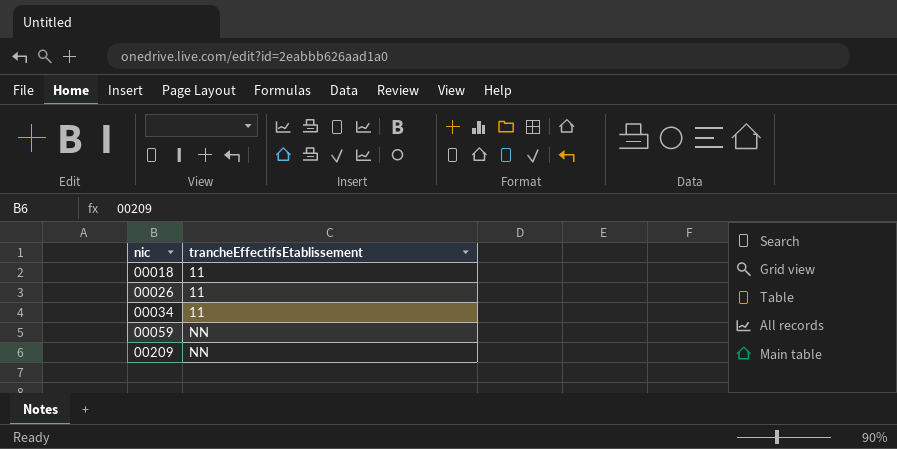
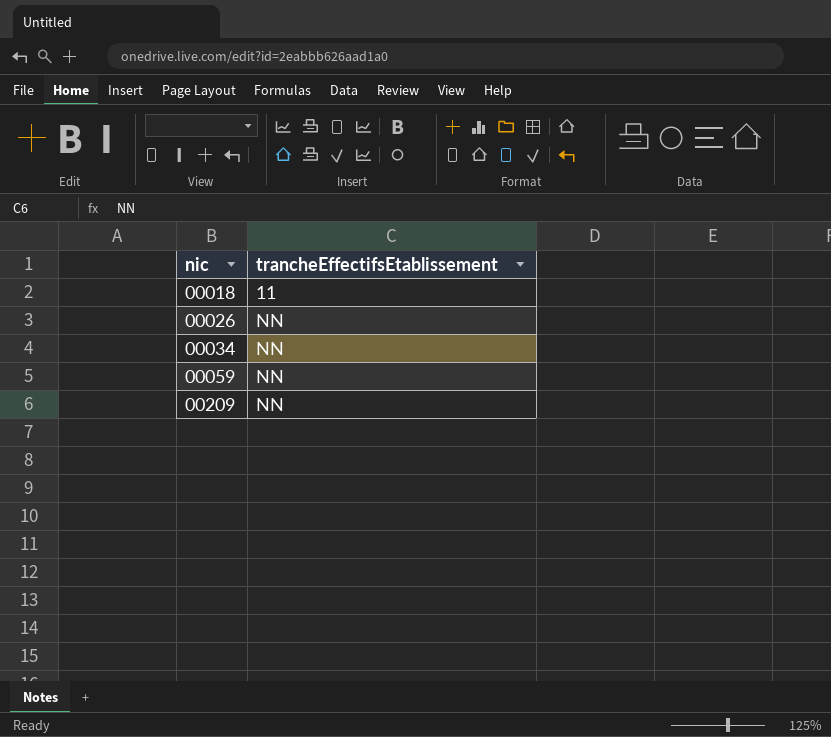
00026 | trancheEffectifsEtablissement: 11 -> NN
00034 | trancheEffectifsEtablissement: 11 -> NN

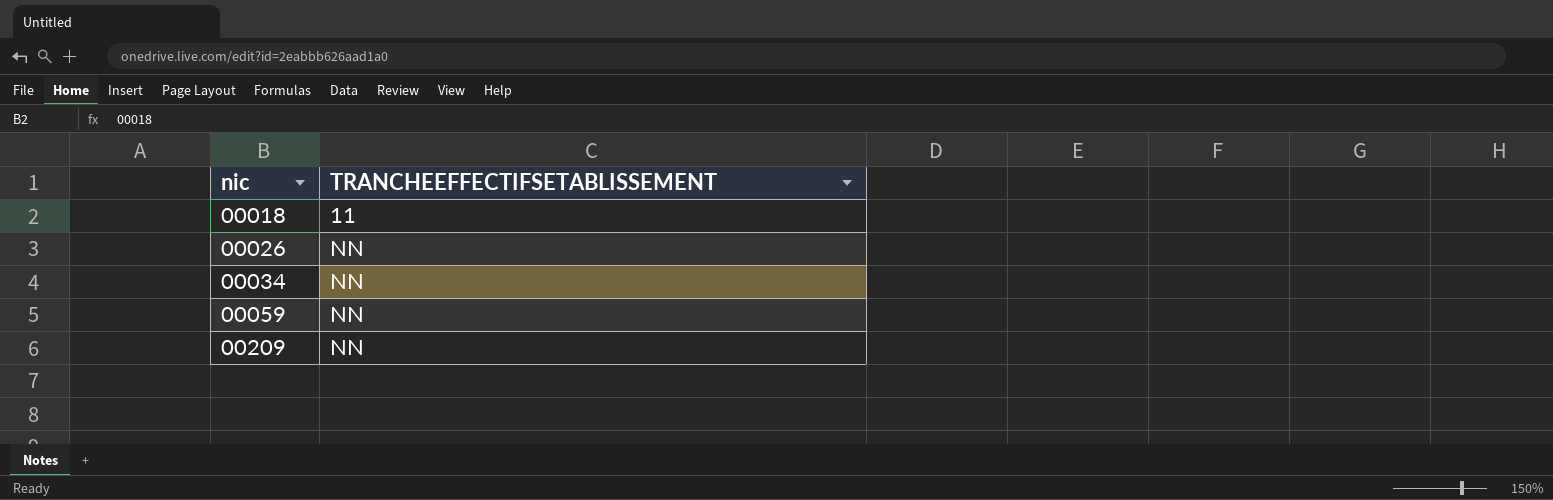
column name: trancheEffectifsEtablissement -> TRANCHEEFFECTIFSETABLISSEMENT

